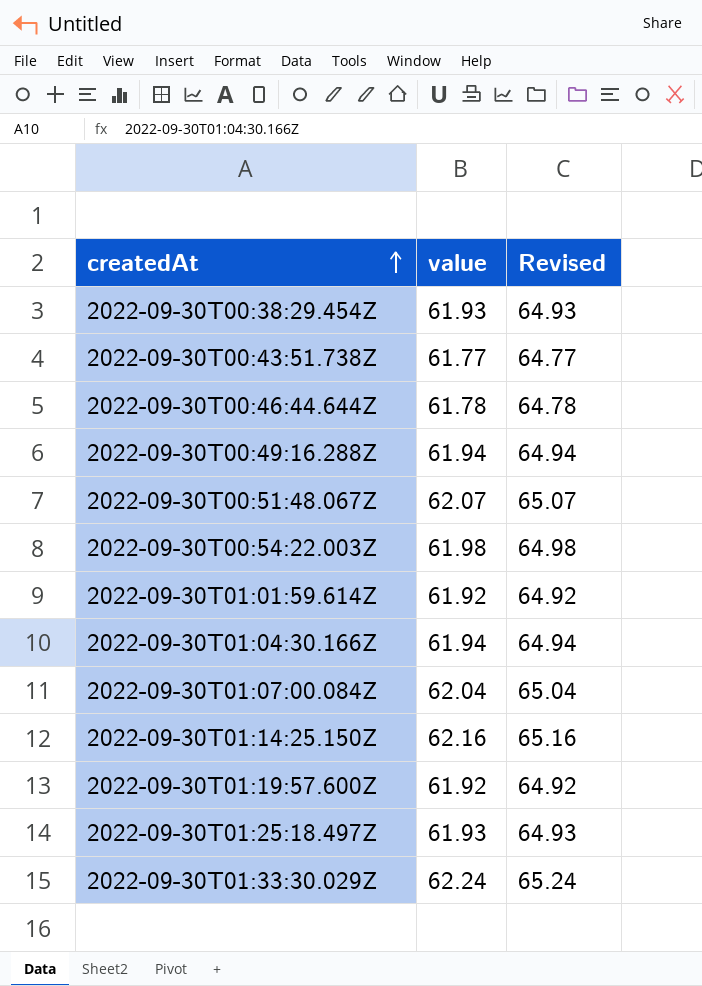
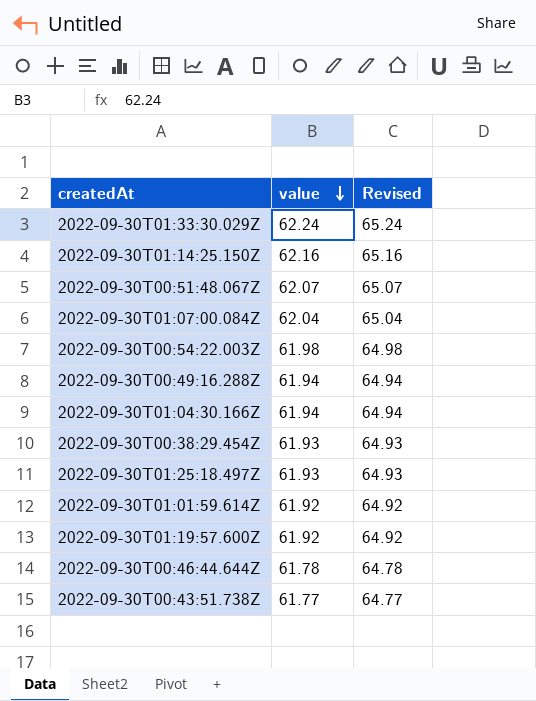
row order: createdAt ascending -> value descending

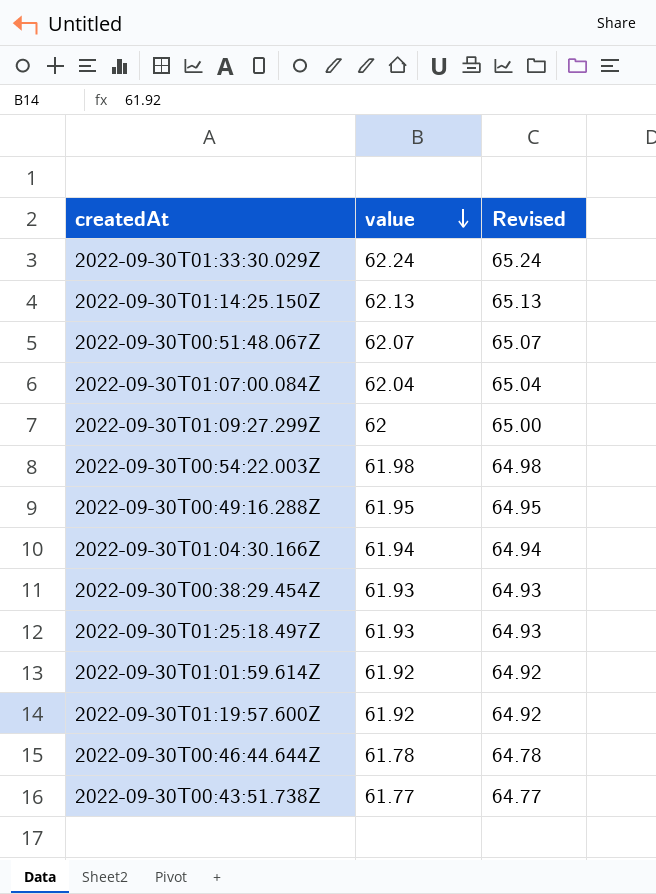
2022-09-30T01:14:25.150Z | value: 62.16 -> 62.13
2022-09-30T01:14:25.150Z | Revised: 65.16 -> 65.13
row 2022-09-30T01:09:27.299Z: none -> 62 | 65.00
2022-09-30T00:49:16.288Z | value: 61.94 -> 61.95
2022-09-30T00:49:16.288Z | Revised: 64.94 -> 64.95

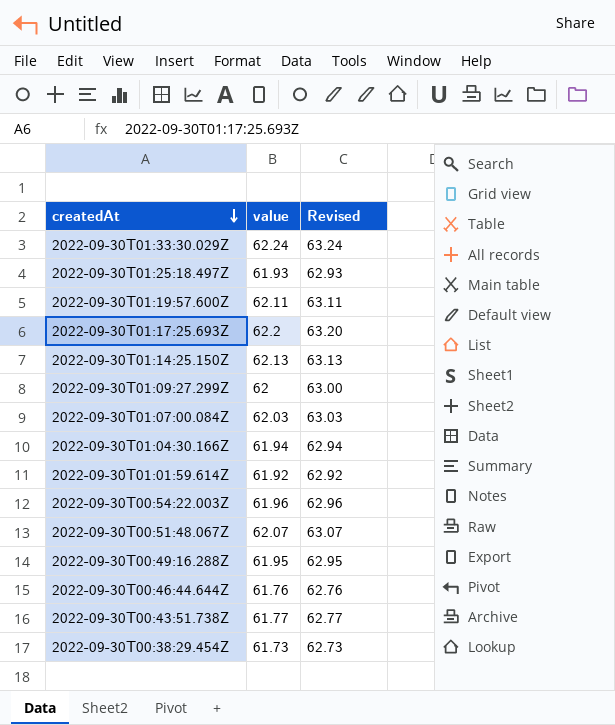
row order: value descending -> createdAt descending
column Revised | formula: [value] + 3 -> [value] + 1
2022-09-30T01:19:57.600Z | value: 61.92 -> 62.11
row 2022-09-30T01:17:25.693Z: none -> 62.2 | 63.20
2022-09-30T01:07:00.084Z | value: 62.04 -> 62.03
2022-09-30T00:54:22.003Z | value: 61.98 -> 61.96
2022-09-30T00:46:44.644Z | value: 61.78 -> 61.76
2022-09-30T00:38:29.454Z | value: 61.93 -> 61.73

